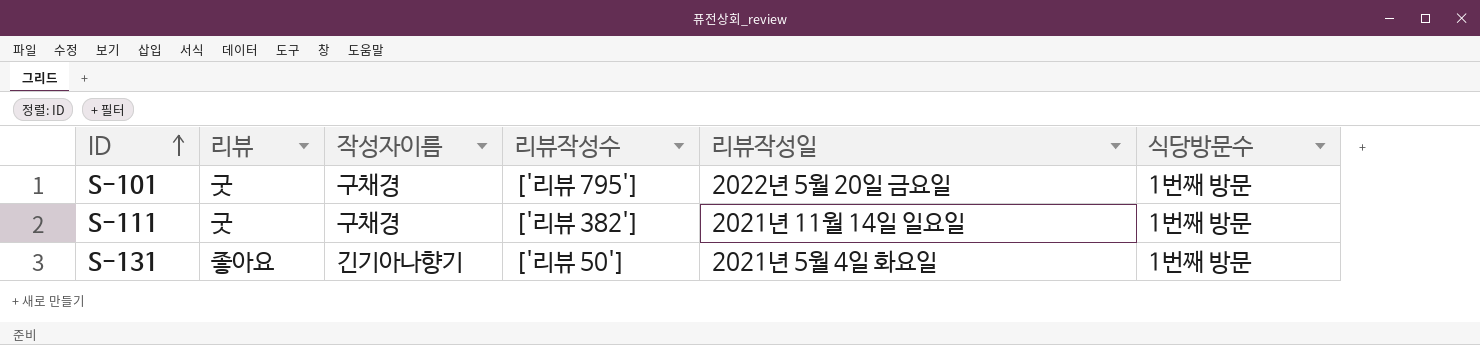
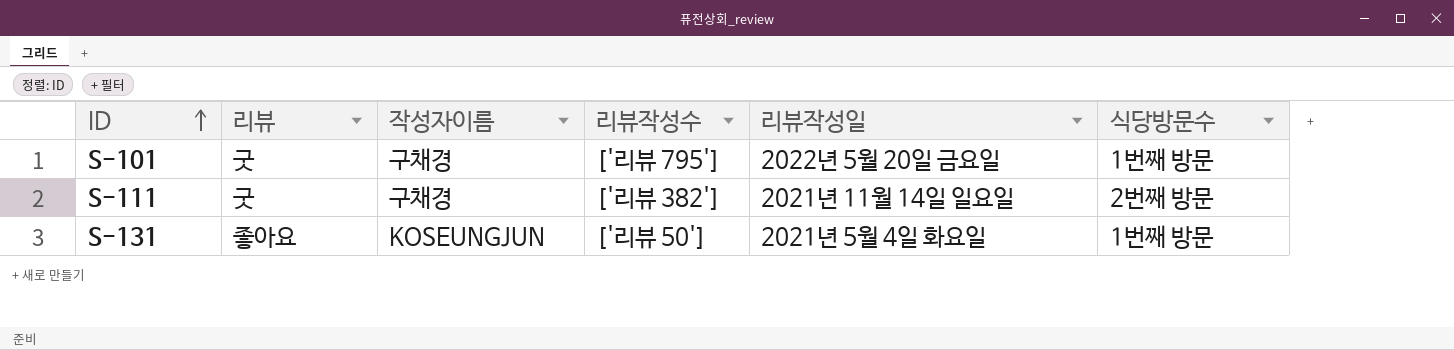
S-111 | 식당방문수: 1번째 방문 -> 2번째 방문
S-131 | 작성자이름: 긴기아나향기 -> KOSEUNGJUN

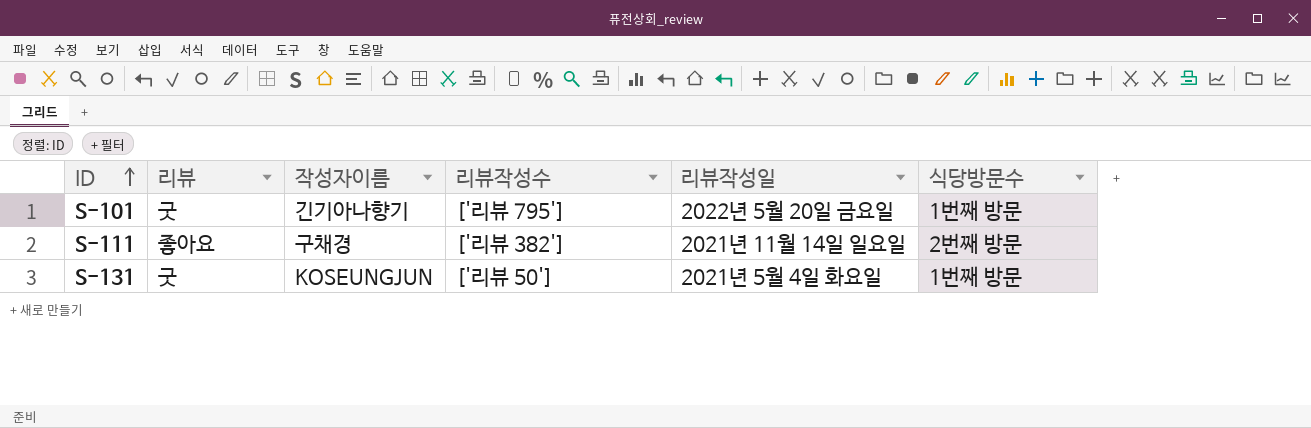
S-101 | 작성자이름: 구채경 -> 긴기아나향기
S-111 | 리뷰: 굿 -> 좋아요
S-131 | 리뷰: 좋아요 -> 굿

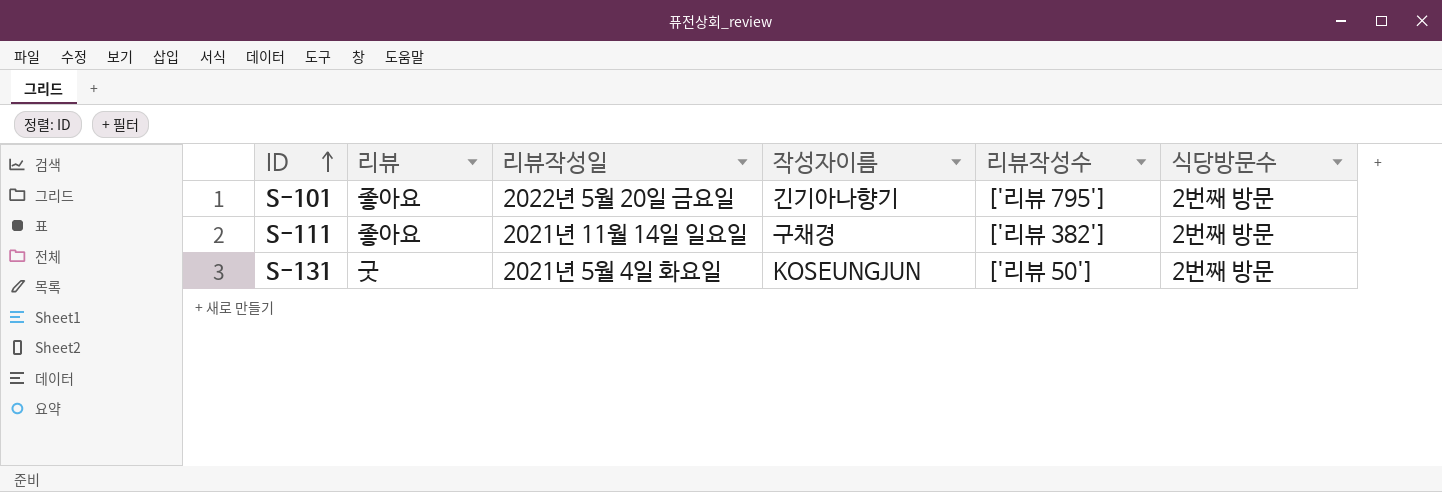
column 리뷰작성일 | position: 5 -> 3
S-101 | 리뷰: 굿 -> 좋아요
S-101 | 식당방문수: 1번째 방문 -> 2번째 방문
S-131 | 식당방문수: 1번째 방문 -> 2번째 방문

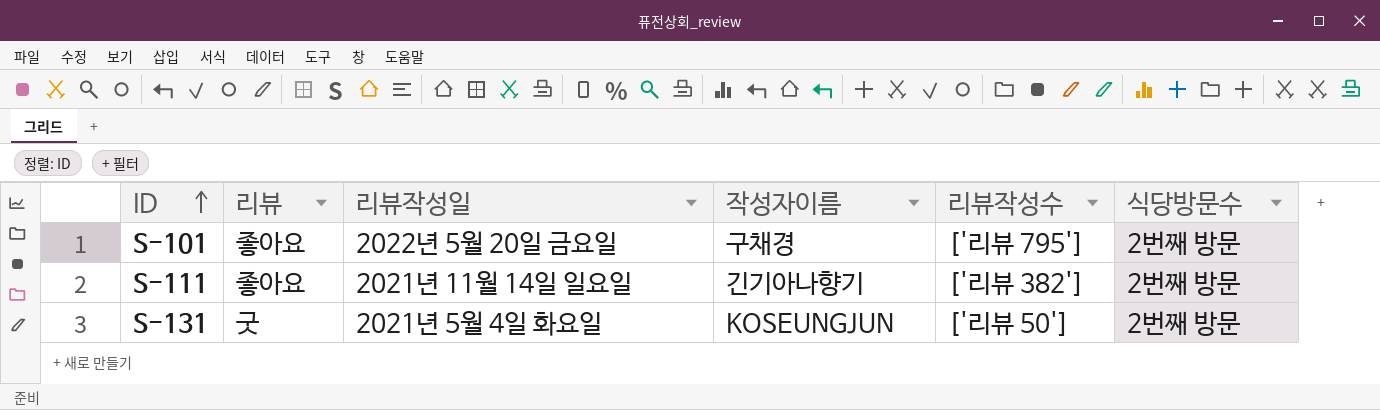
S-101 | 작성자이름: 긴기아나향기 -> 구채경
S-111 | 작성자이름: 구채경 -> 긴기아나향기

